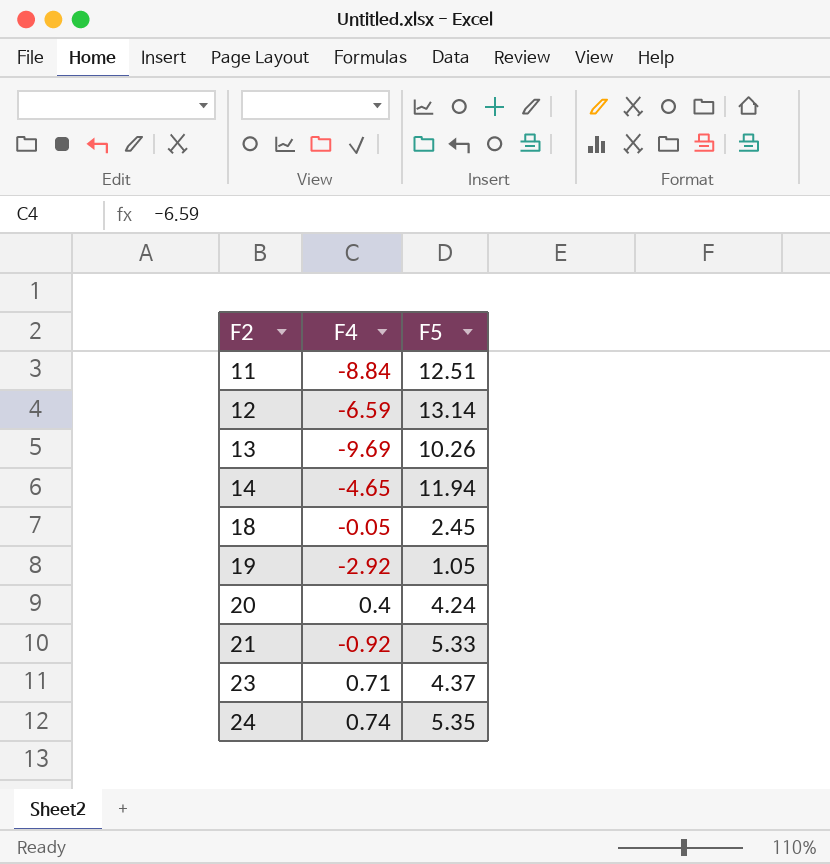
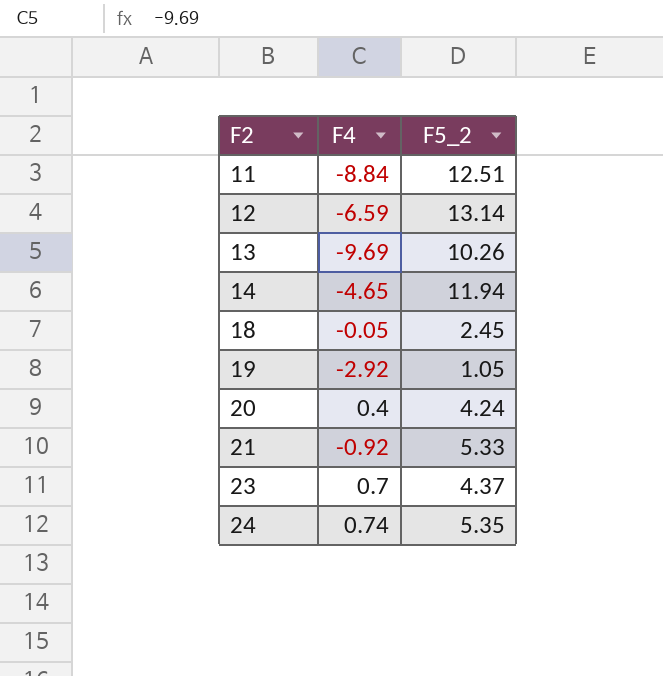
column name: F5 -> F5_2
23 | F4: 0.71 -> 0.7

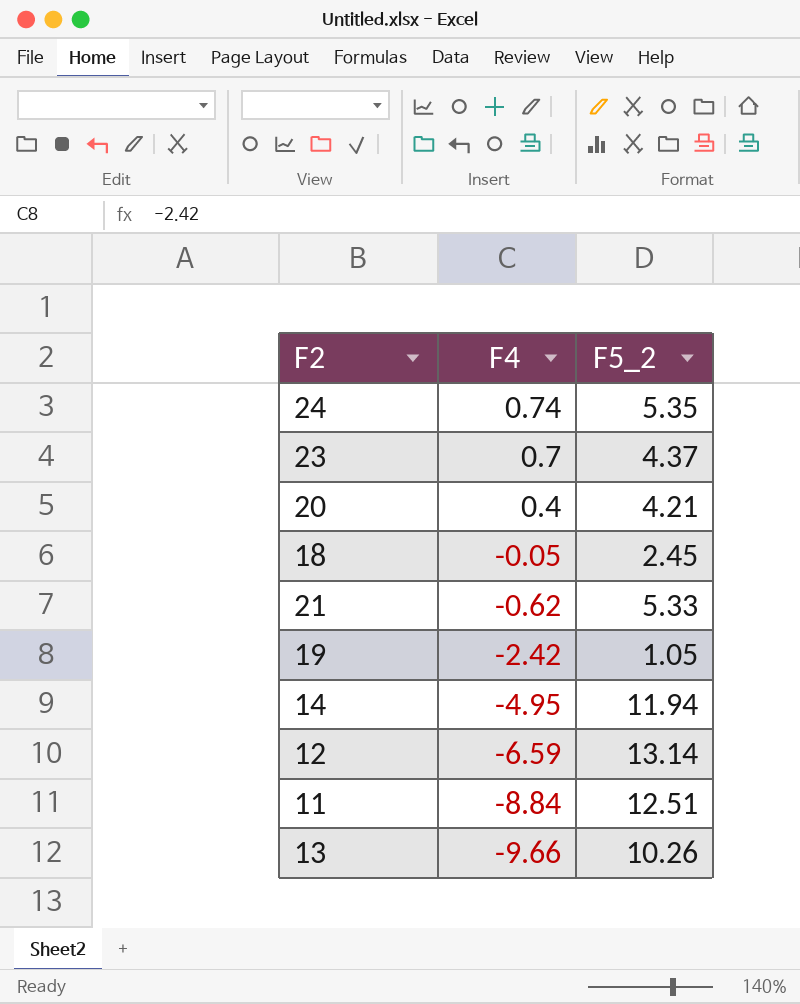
row order: F2 ascending -> F4 descending
20 | F5_2: 4.24 -> 4.21
21 | F4: -0.92 -> -0.62
19 | F4: -2.92 -> -2.42
14 | F4: -4.65 -> -4.95
13 | F4: -9.69 -> -9.66

